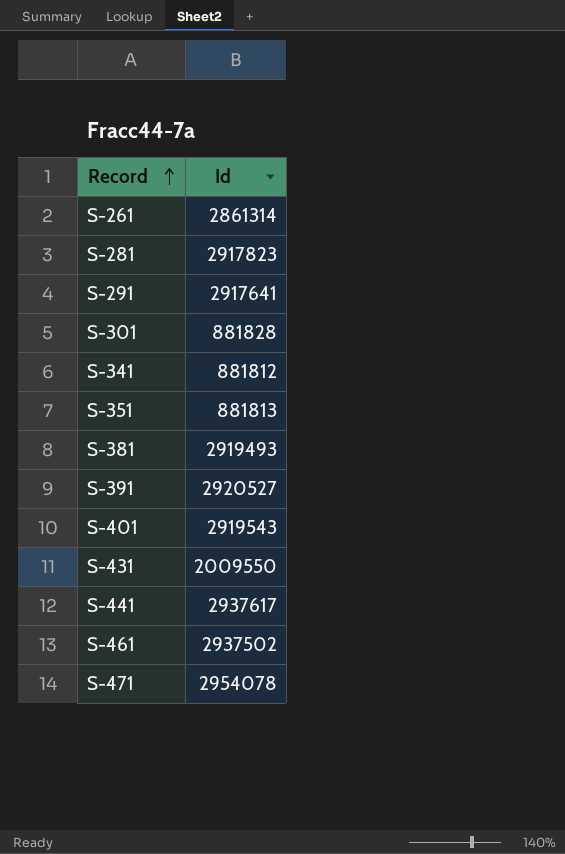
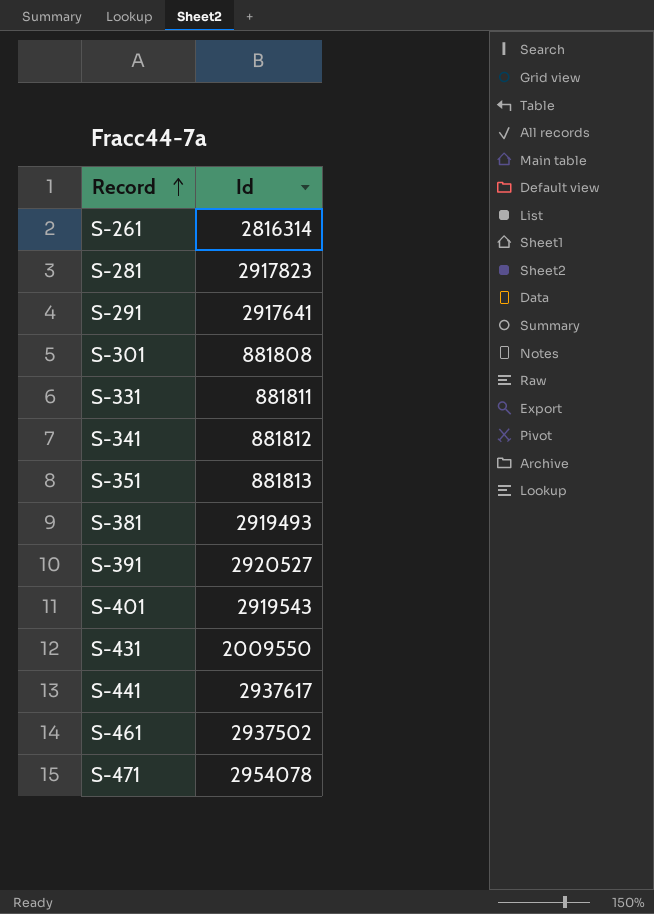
S-261 | Id: 2861314 -> 2816314
S-301 | Id: 881828 -> 881808
row S-331: none -> 881811

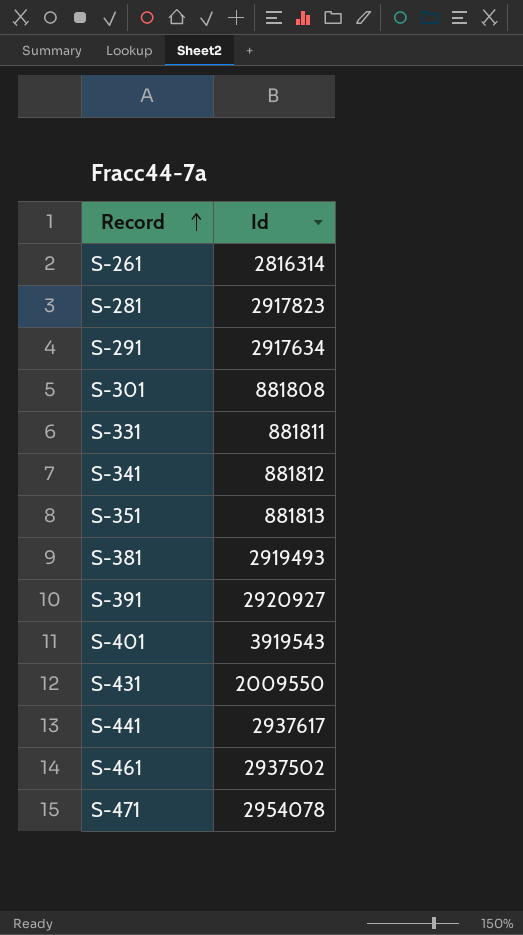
S-291 | Id: 2917641 -> 2917634
S-391 | Id: 2920527 -> 2920927
S-401 | Id: 2919543 -> 3919543

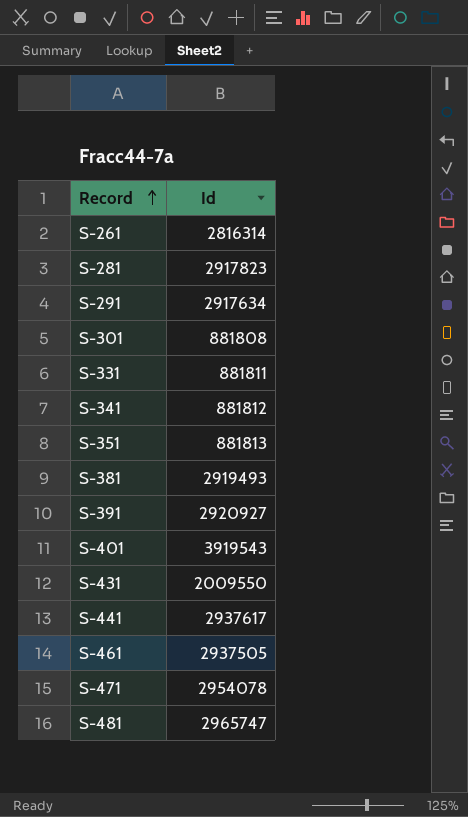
S-461 | Id: 2937502 -> 2937505
row S-481: none -> 2965747

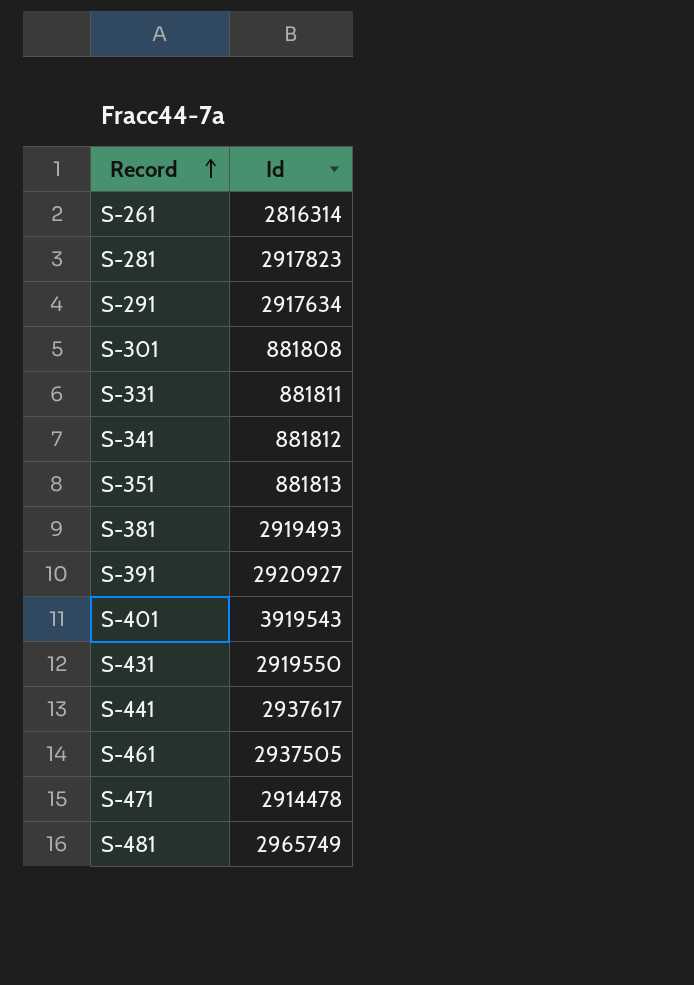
S-431 | Id: 2009550 -> 2919550
S-471 | Id: 2954078 -> 2914478
S-481 | Id: 2965747 -> 2965749

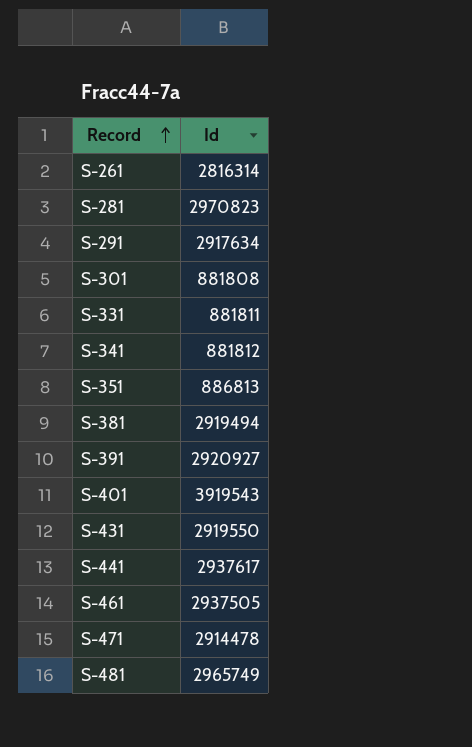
S-281 | Id: 2917823 -> 2970823
S-351 | Id: 881813 -> 886813
S-381 | Id: 2919493 -> 2919494

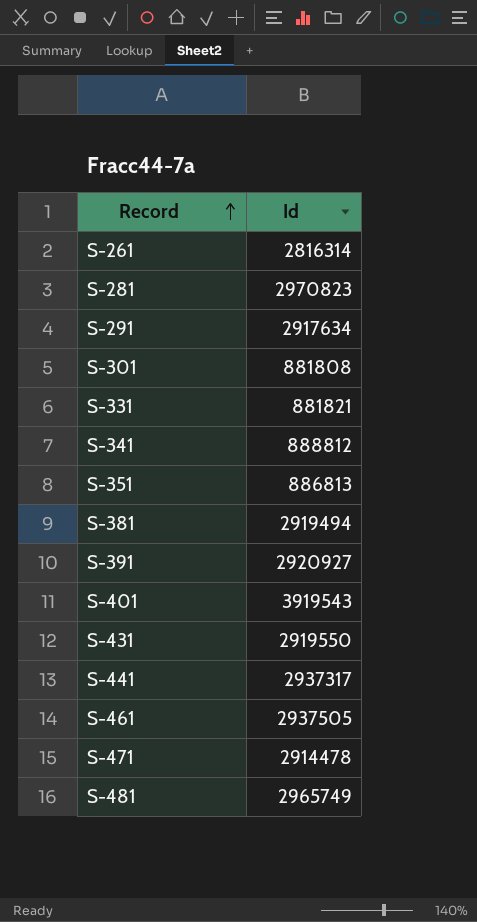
S-331 | Id: 881811 -> 881821
S-341 | Id: 881812 -> 888812
S-441 | Id: 2937617 -> 2937317

